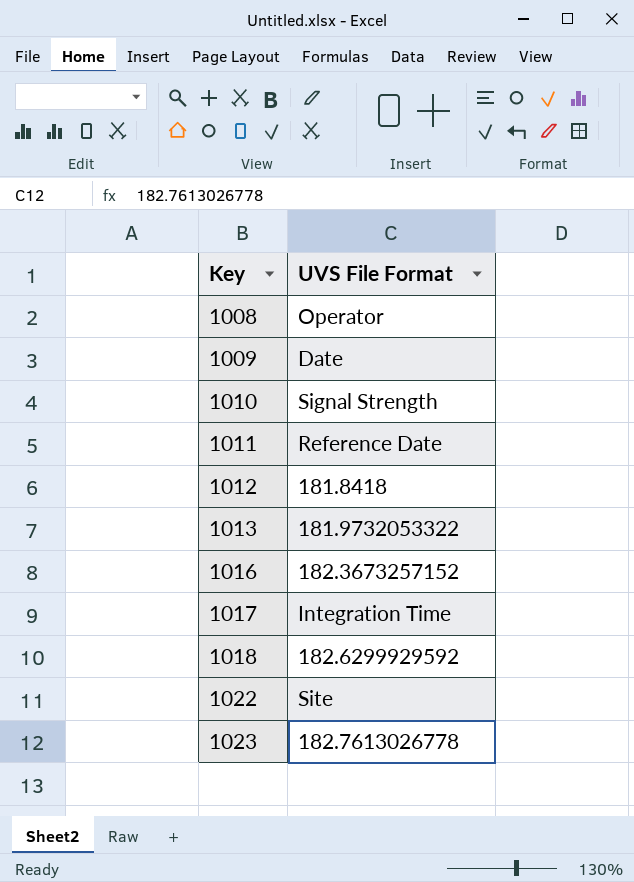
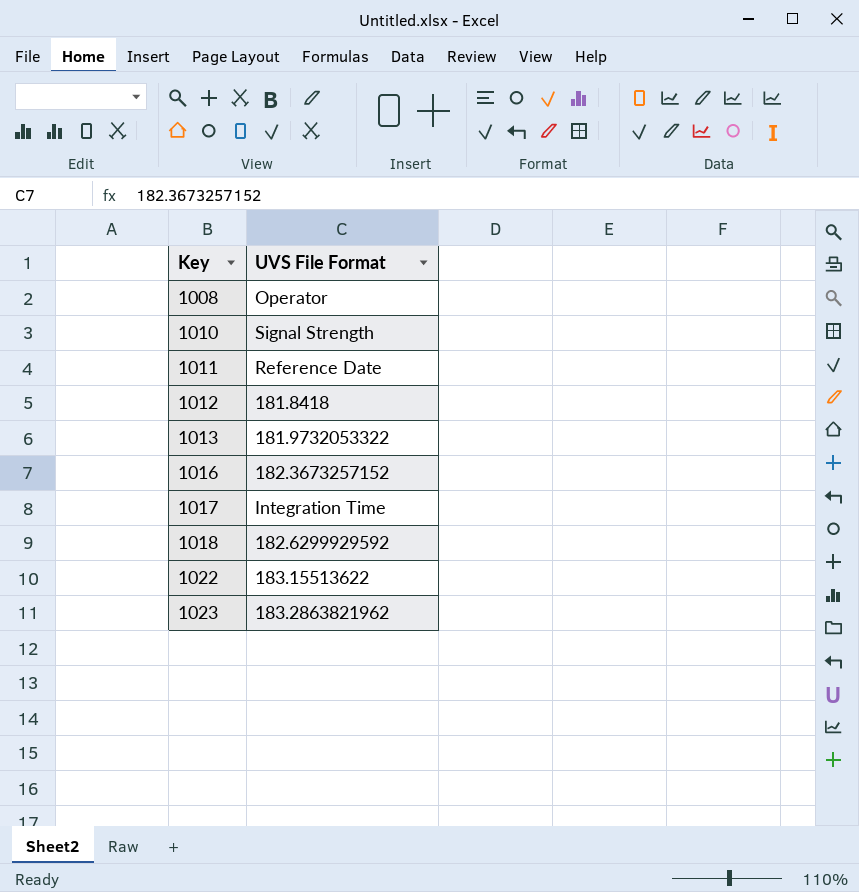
row 1009: Date -> none
1022 | UVS File Format: Site -> 183.15513622
1023 | UVS File Format: 182.7613026778 -> 183.2863821962

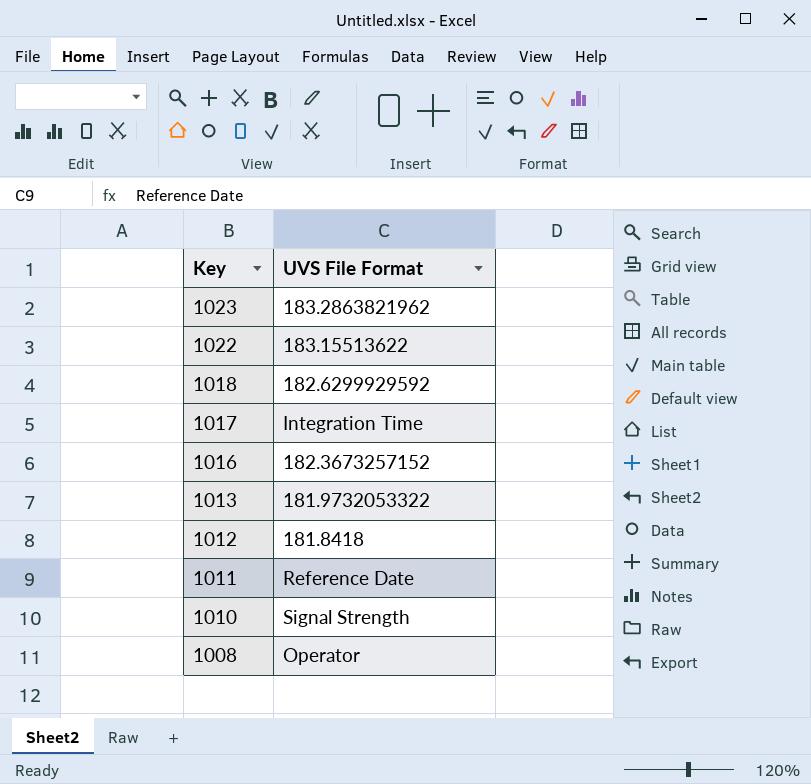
row order: Key ascending -> Key descending

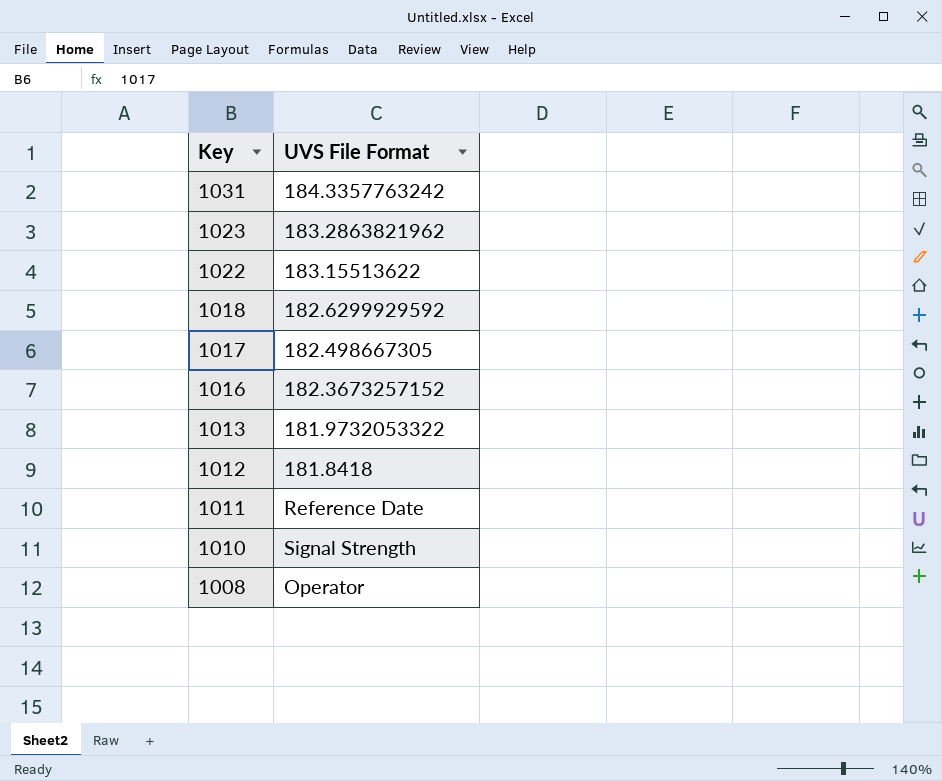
row 1031: none -> 184.3357763242
1017 | UVS File Format: Integration Time -> 182.498667305

